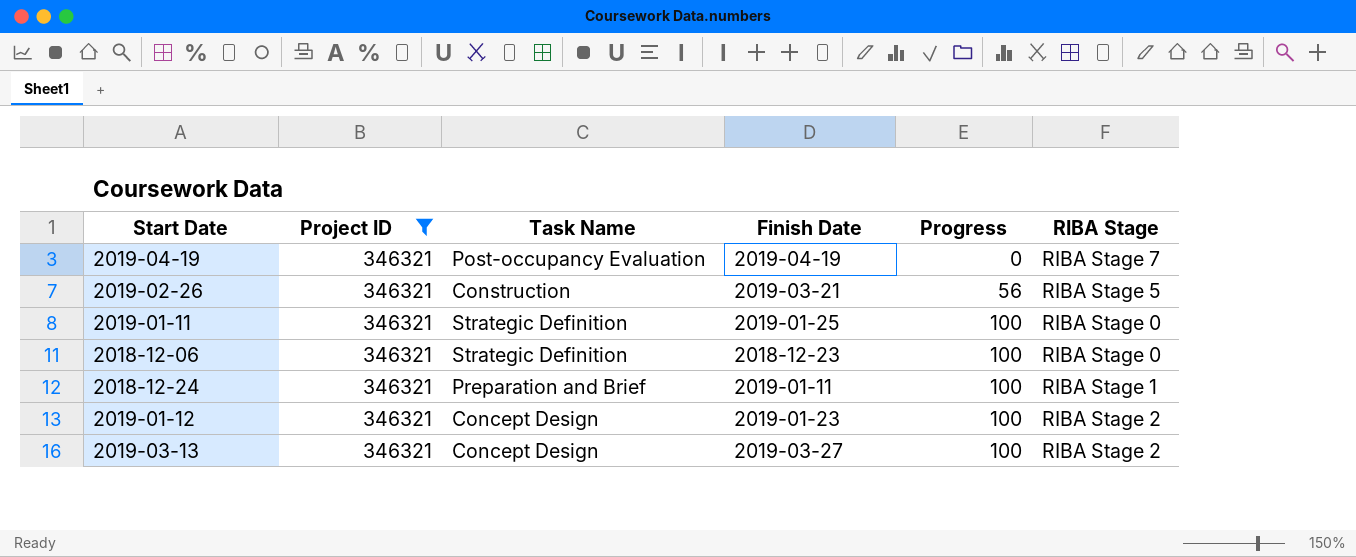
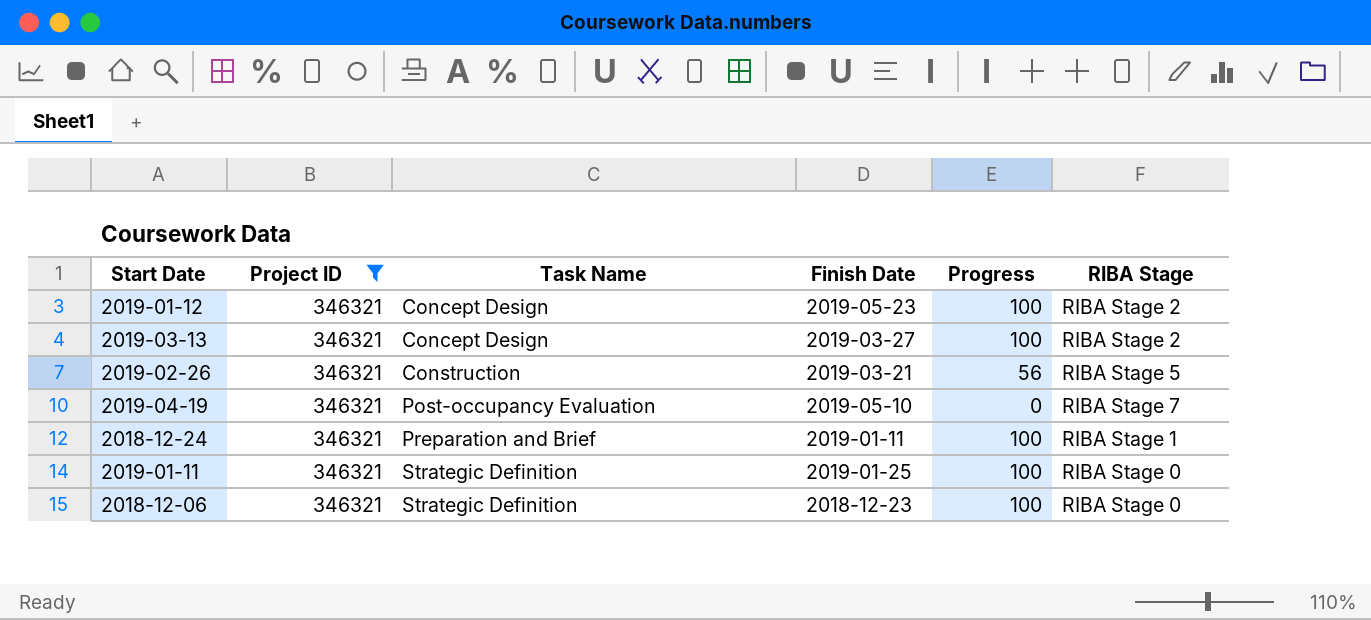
row order: Progress ascending -> Task Name ascending
2019-01-12 | Finish Date: 2019-01-23 -> 2019-05-23
2019-04-19 | Finish Date: 2019-04-19 -> 2019-05-10

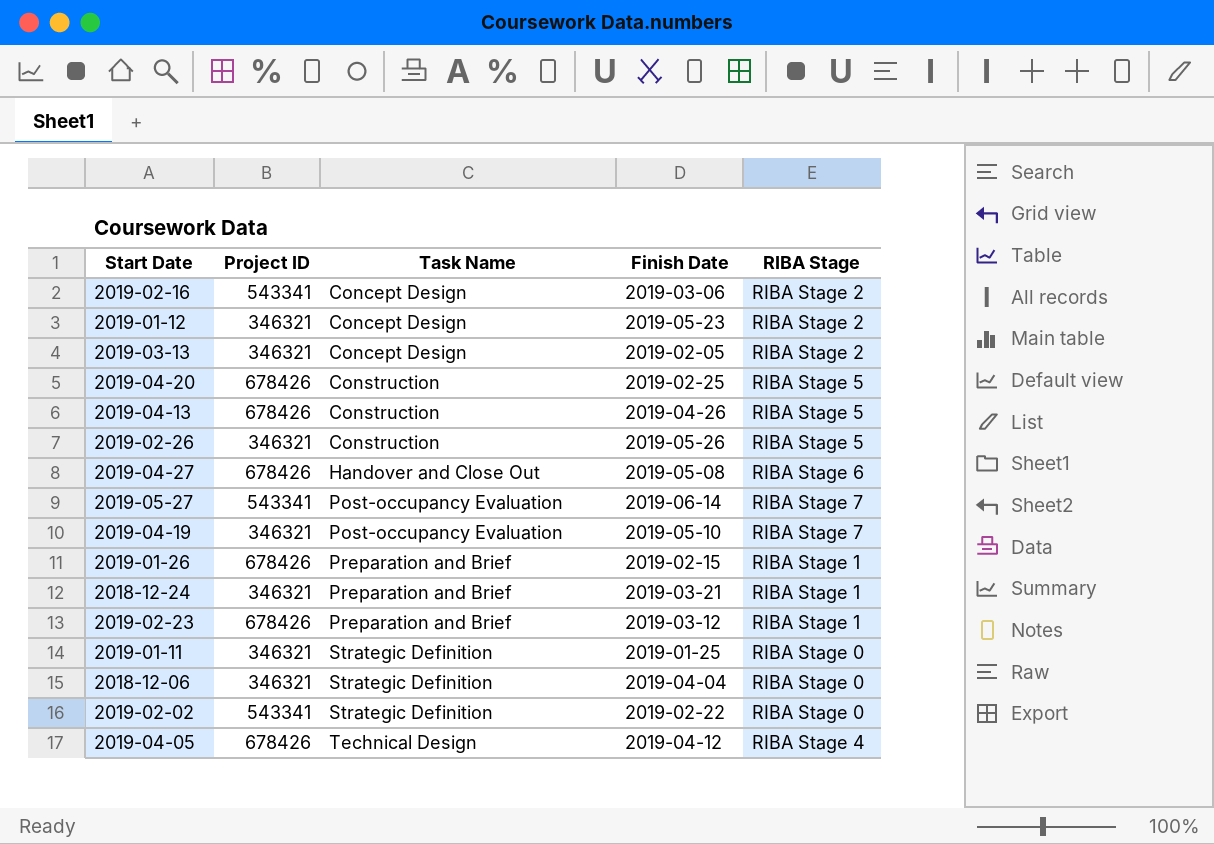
filter: Project ID = 346321 -> none
column Progress | position: 5 -> none
2019-03-13 | Finish Date: 2019-03-27 -> 2019-02-05
2019-02-26 | Finish Date: 2019-03-21 -> 2019-05-26
2018-12-24 | Finish Date: 2019-01-11 -> 2019-03-21
2018-12-06 | Finish Date: 2018-12-23 -> 2019-04-04

